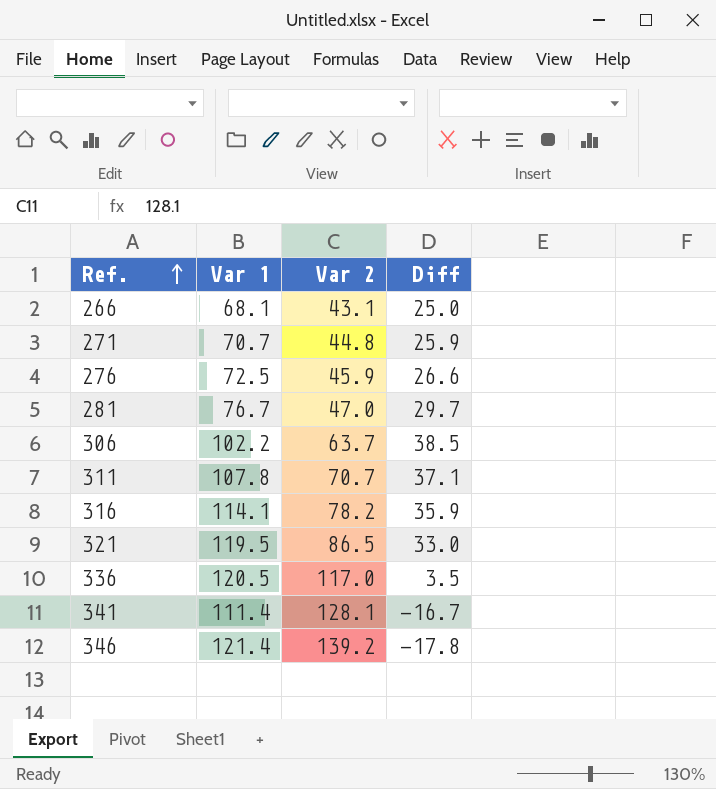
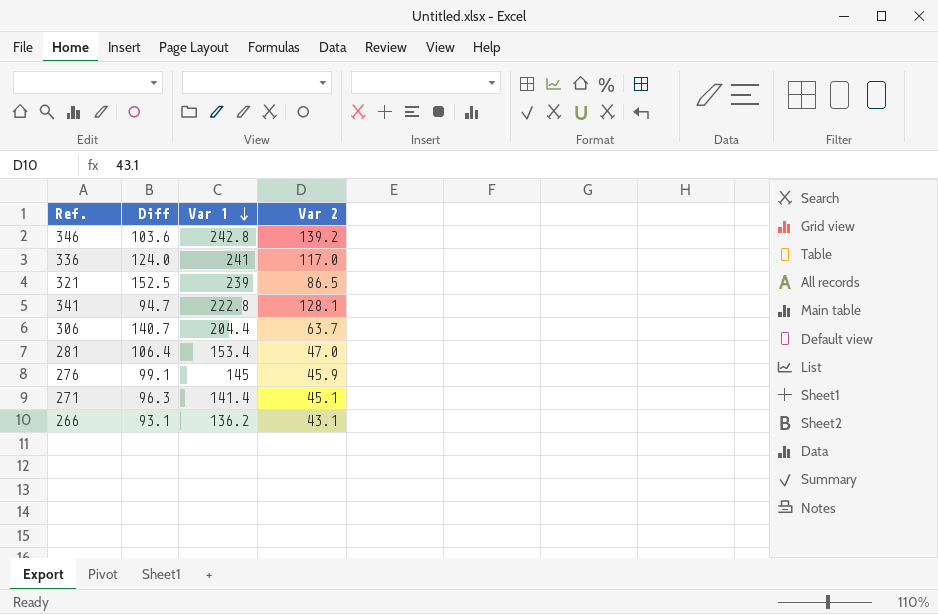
row order: Ref. ascending -> Var 1 descending
column Diff | position: 4 -> 2
row 311: 107.8 | 70.7 | 37.1 -> none
row 316: 114.1 | 78.2 | 35.9 -> none
346 | Diff: -17.8 -> 103.6
346 | Var 1: 121.4 -> 242.8
336 | Diff: 3.5 -> 124.0
336 | Var 1: 120.5 -> 241
321 | Diff: 33.0 -> 152.5
321 | Var 1: 119.5 -> 239
341 | Diff: -16.7 -> 94.7
341 | Var 1: 111.4 -> 222.8
306 | Diff: 38.5 -> 140.7
306 | Var 1: 102.2 -> 204.4
281 | Diff: 29.7 -> 106.4
281 | Var 1: 76.7 -> 153.4
276 | Diff: 26.6 -> 99.1
276 | Var 1: 72.5 -> 145
271 | Diff: 25.9 -> 96.3
271 | Var 1: 70.7 -> 141.4
271 | Var 2: 44.8 -> 45.1
266 | Diff: 25.0 -> 93.1
266 | Var 1: 68.1 -> 136.2

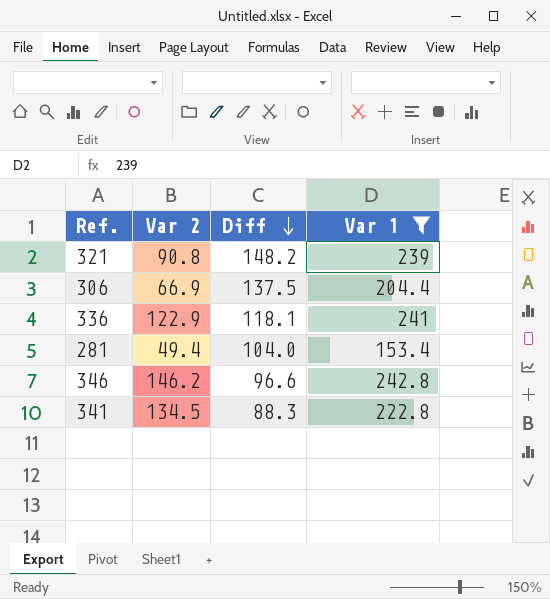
filter: none -> Var 1 >= 153.4
row order: Var 1 descending -> Diff descending
column Var 2 | position: 4 -> 2
321 | Var 2: 86.5 -> 90.8
321 | Diff: 152.5 -> 148.2
306 | Var 2: 63.7 -> 66.9
306 | Diff: 140.7 -> 137.5
336 | Var 2: 117.0 -> 122.9
336 | Diff: 124.0 -> 118.1
281 | Var 2: 47.0 -> 49.4
281 | Diff: 106.4 -> 104.0
346 | Var 2: 139.2 -> 146.2
346 | Diff: 103.6 -> 96.6
341 | Var 2: 128.1 -> 134.5
341 | Diff: 94.7 -> 88.3

